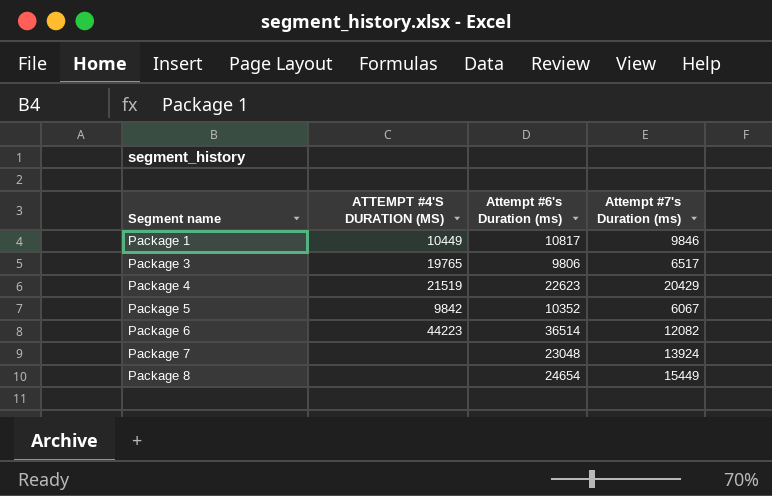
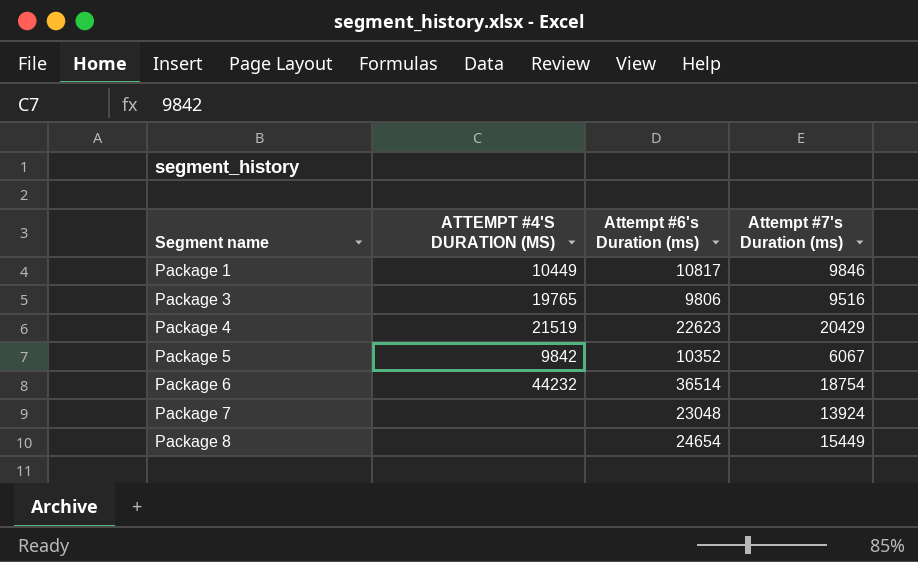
Package 3 | Attempt #7's Duration (ms): 6517 -> 9516
Package 6 | ATTEMPT #4'S DURATION (MS): 44223 -> 44232
Package 6 | Attempt #7's Duration (ms): 12082 -> 18754

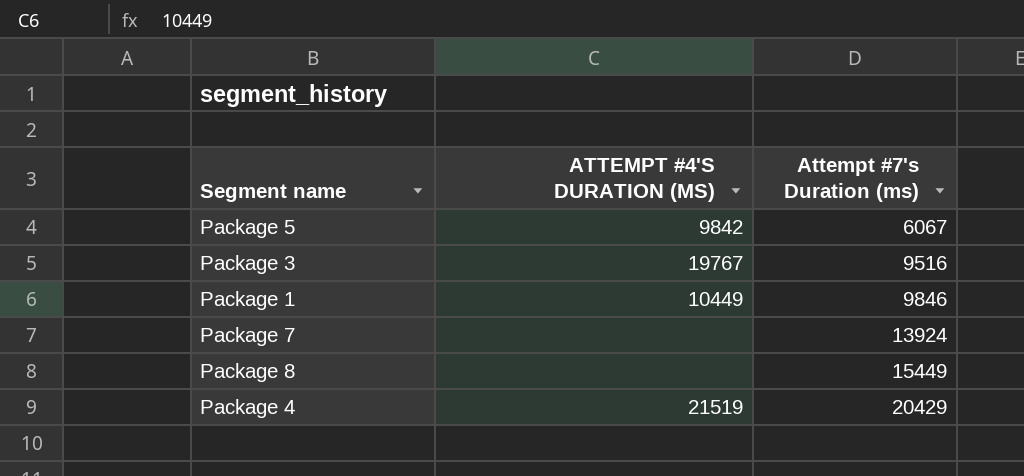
row order: Segment name ascending -> Attempt #7's Duration (ms) ascending
column Attempt #6's Duration (ms) | position: 3 -> none
row Package 6: 44232 | 36514 | 18754 -> none
Package 3 | ATTEMPT #4'S DURATION (MS): 19765 -> 19767

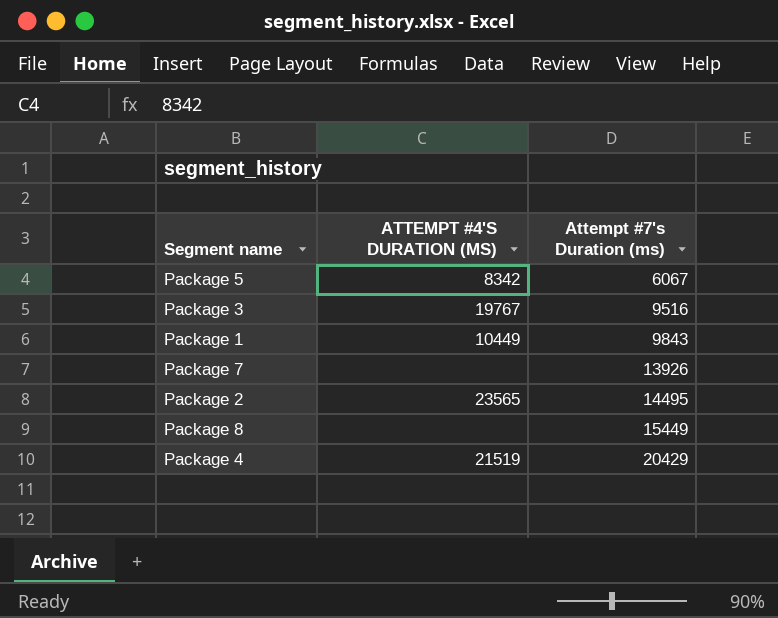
Package 5 | ATTEMPT #4'S DURATION (MS): 9842 -> 8342
Package 1 | Attempt #7's Duration (ms): 9846 -> 9843
Package 7 | Attempt #7's Duration (ms): 13924 -> 13926
row Package 2: none -> 23565 | 14495

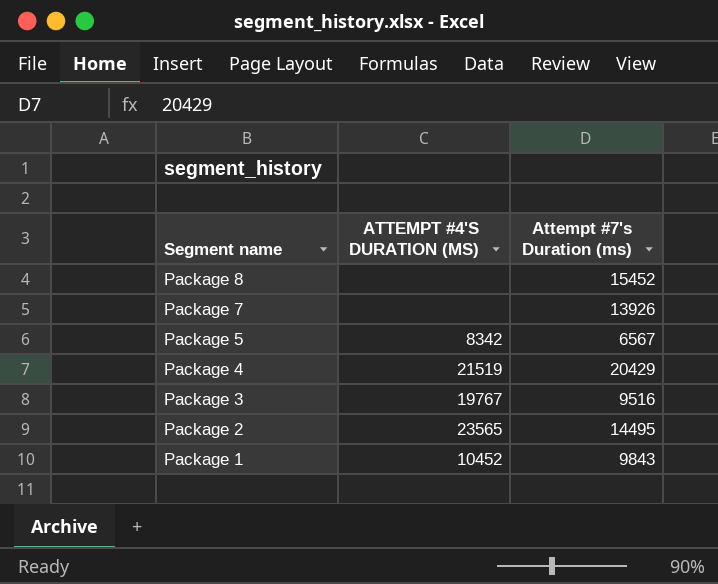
row order: Attempt #7's Duration (ms) ascending -> Segment name descending
Package 8 | Attempt #7's Duration (ms): 15449 -> 15452
Package 5 | Attempt #7's Duration (ms): 6067 -> 6567
Package 1 | ATTEMPT #4'S DURATION (MS): 10449 -> 10452

